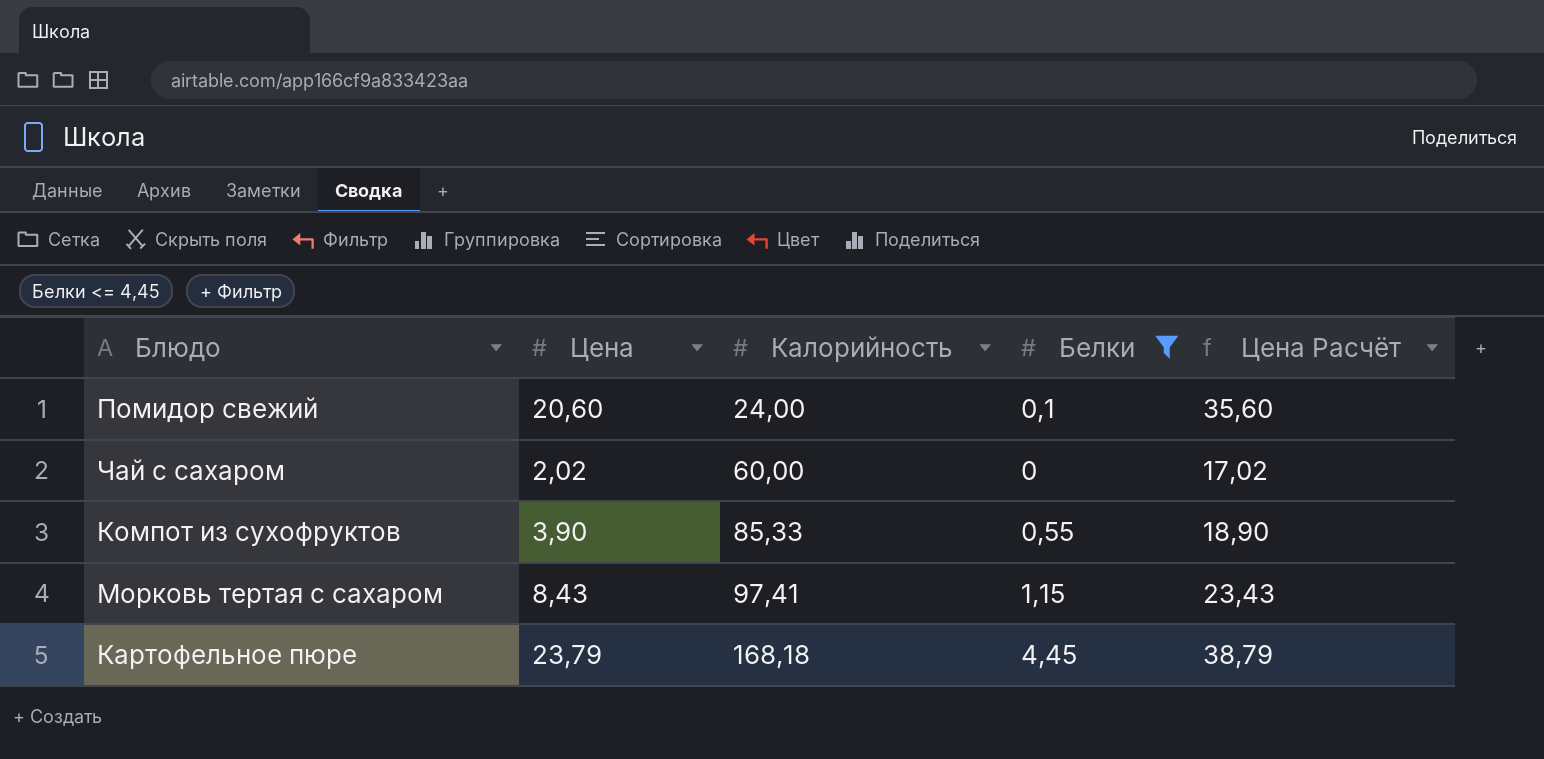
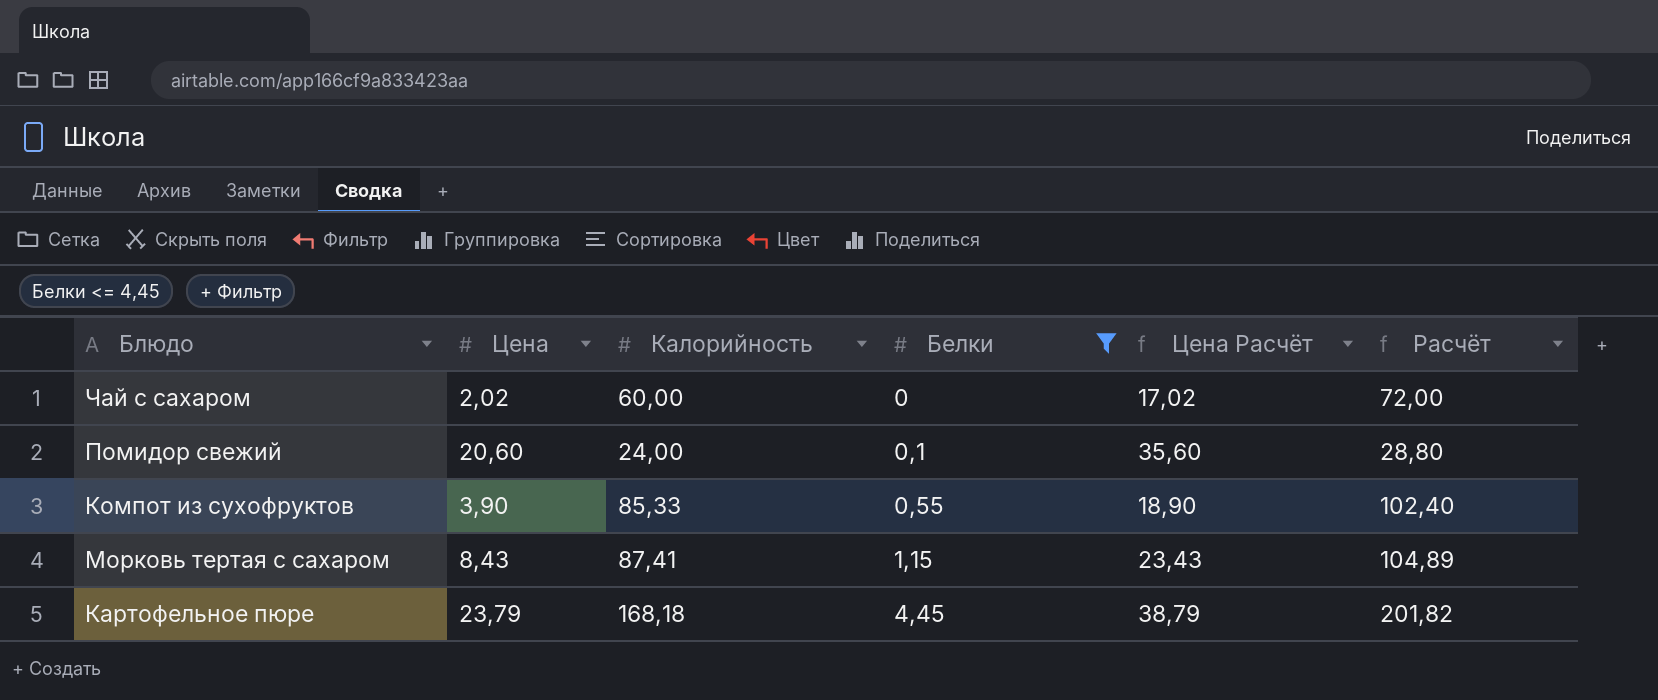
row order: Калорийность ascending -> Белки ascending
column Расчёт | formula: none -> [Калорийность] * 1,2
Морковь тертая с сахаром | Калорийность: 97,41 -> 87,41

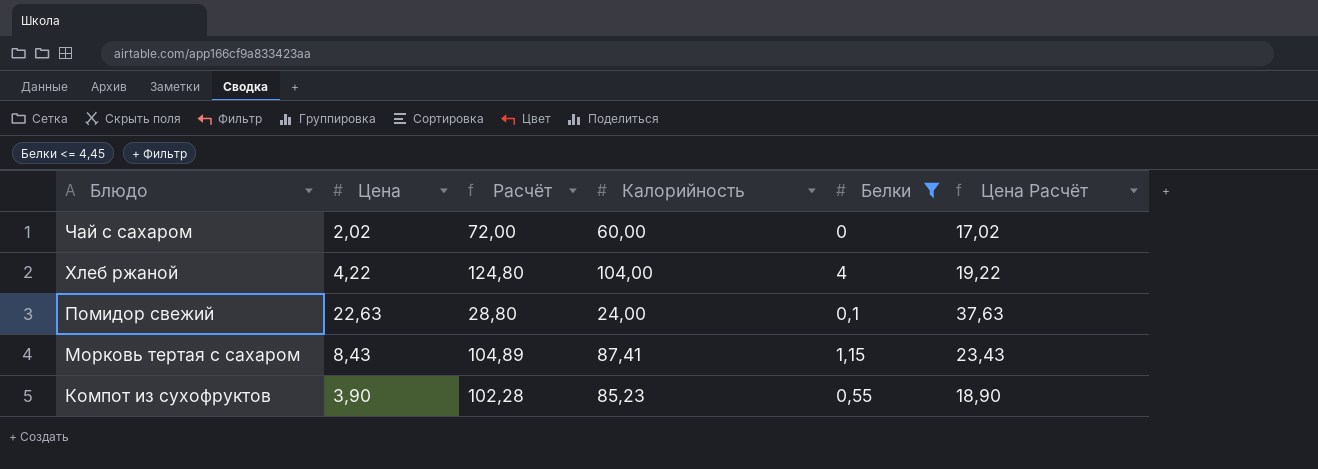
row order: Белки ascending -> Блюдо descending
column Расчёт | position: 6 -> 3
row Картофельное пюре: 23,79 | 168,18 | 4,45 | 38,79 | 201,82 -> none
row Хлеб ржаной: none -> 4,22 | 124,80 | 104,00 | 4 | 19,22
Помидор свежий | Цена: 20,60 -> 22,63
Помидор свежий | Цена Расчёт: 35,60 -> 37,63
Компот из сухофруктов | Расчёт: 102,40 -> 102,28
Компот из сухофруктов | Калорийность: 85,33 -> 85,23

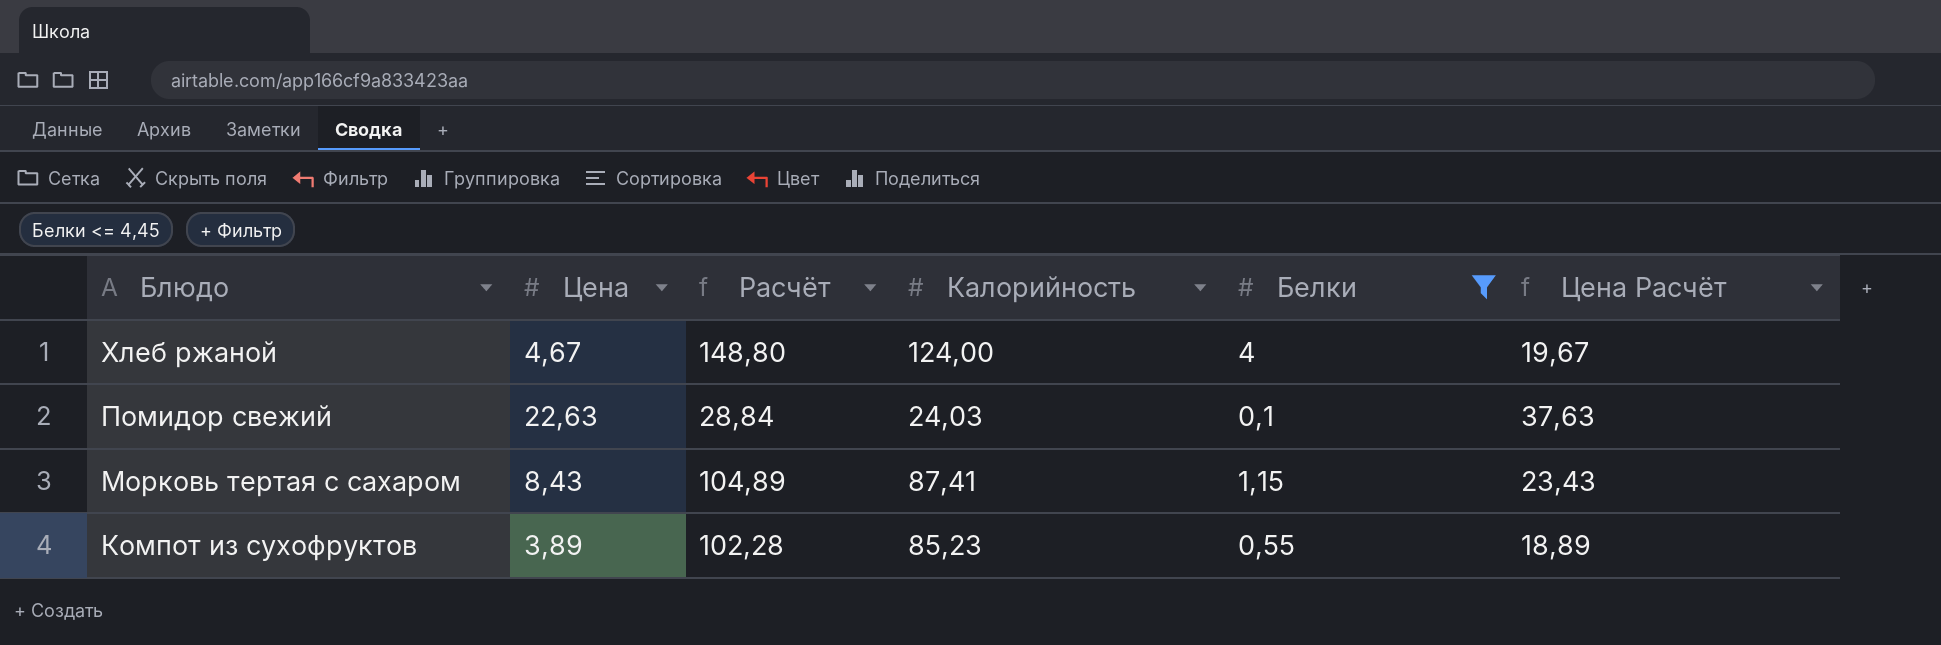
row Чай с сахаром: 2,02 | 72,00 | 60,00 | 0 | 17,02 -> none
Хлеб ржаной | Цена: 4,22 -> 4,67
Хлеб ржаной | Расчёт: 124,80 -> 148,80
Хлеб ржаной | Калорийность: 104,00 -> 124,00
Хлеб ржаной | Цена Расчёт: 19,22 -> 19,67
Помидор свежий | Расчёт: 28,80 -> 28,84
Помидор свежий | Калорийность: 24,00 -> 24,03
Компот из сухофруктов | Цена: 3,90 -> 3,89
Компот из сухофруктов | Цена Расчёт: 18,90 -> 18,89

